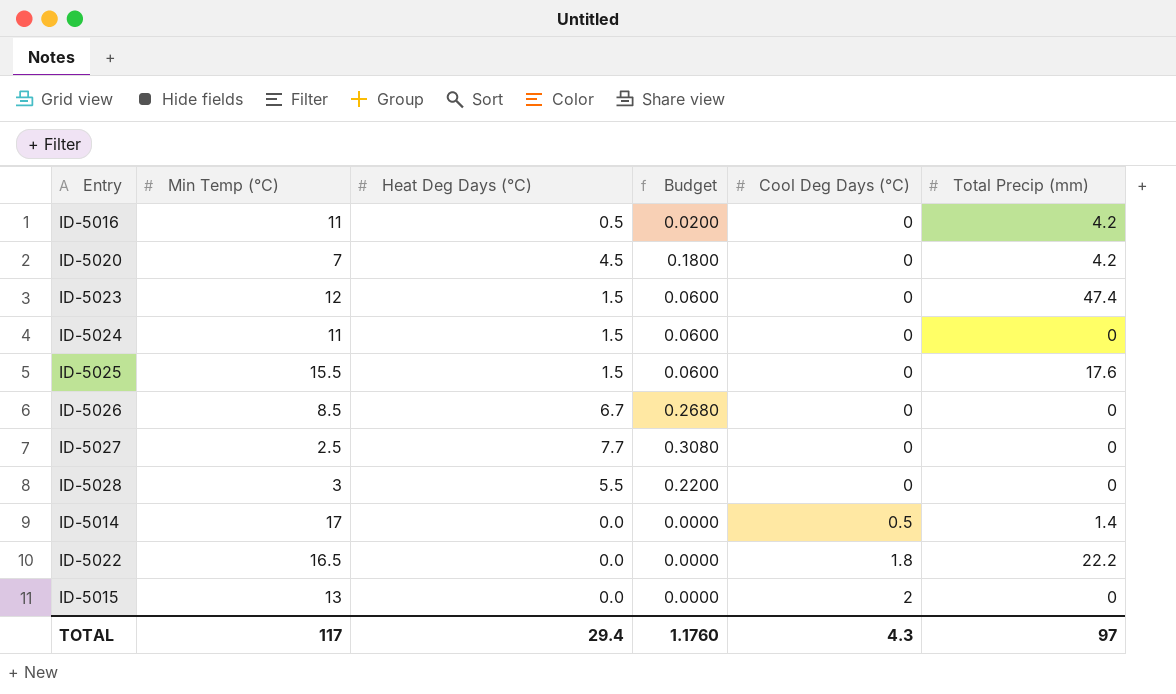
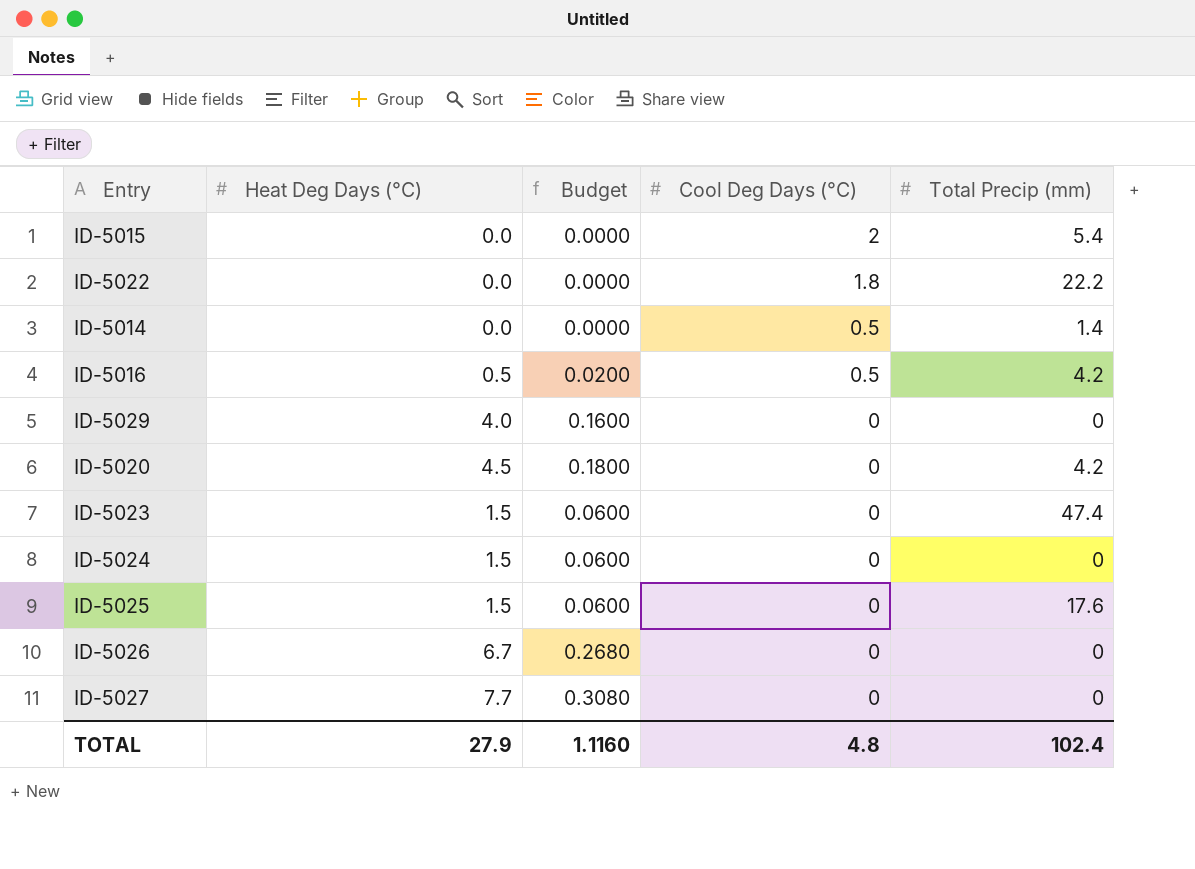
row order: Cool Deg Days (°C) ascending -> Cool Deg Days (°C) descending
column Min Temp (°C) | position: 2 -> none
row ID-5028: 3 | 5.5 | 0.2200 | 0 | 0 -> none
ID-5015 | Total Precip (mm): 0 -> 5.4
ID-5016 | Cool Deg Days (°C): 0 -> 0.5
row ID-5029: none -> 4.0 | 0.1600 | 0 | 0
TOTAL | Heat Deg Days (°C): 29.4 -> 27.9
TOTAL | Budget: 1.1760 -> 1.1160
TOTAL | Cool Deg Days (°C): 4.3 -> 4.8
TOTAL | Total Precip (mm): 97 -> 102.4

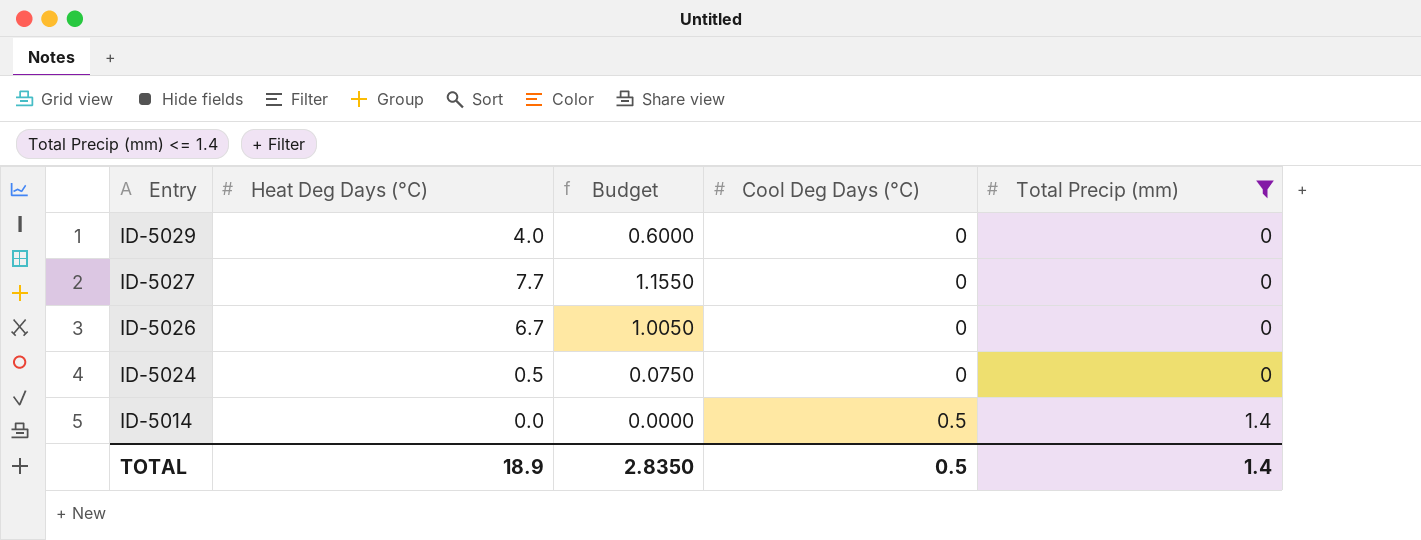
filter: none -> Total Precip (mm) <= 1.4
row order: Cool Deg Days (°C) descending -> Entry descending
column Budget | formula: [Heat Deg Days (°C)] * 0.04 -> [Heat Deg Days (°C)] * 0.15
ID-5024 | Heat Deg Days (°C): 1.5 -> 0.5
TOTAL | Heat Deg Days (°C): 27.9 -> 18.9
TOTAL | Budget: 1.1160 -> 2.8350
TOTAL | Cool Deg Days (°C): 4.8 -> 0.5
TOTAL | Total Precip (mm): 102.4 -> 1.4

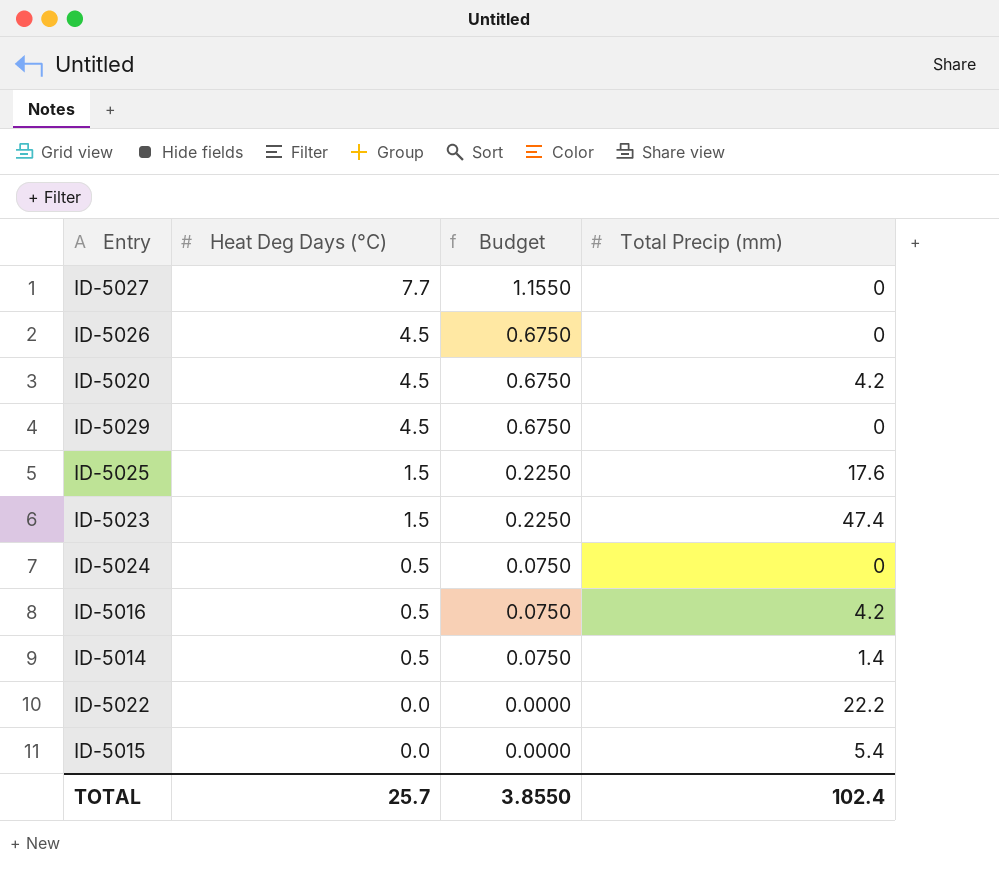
filter: Total Precip (mm) <= 1.4 -> none
row order: Entry descending -> Heat Deg Days (°C) descending
column Cool Deg Days (°C) | position: 4 -> none
ID-5026 | Heat Deg Days (°C): 6.7 -> 4.5
ID-5026 | Budget: 1.0050 -> 0.6750
ID-5029 | Heat Deg Days (°C): 4.0 -> 4.5
ID-5029 | Budget: 0.6000 -> 0.6750
ID-5014 | Heat Deg Days (°C): 0.0 -> 0.5
ID-5014 | Budget: 0.0000 -> 0.0750
TOTAL | Heat Deg Days (°C): 18.9 -> 25.7
TOTAL | Budget: 2.8350 -> 3.8550
TOTAL | Total Precip (mm): 1.4 -> 102.4

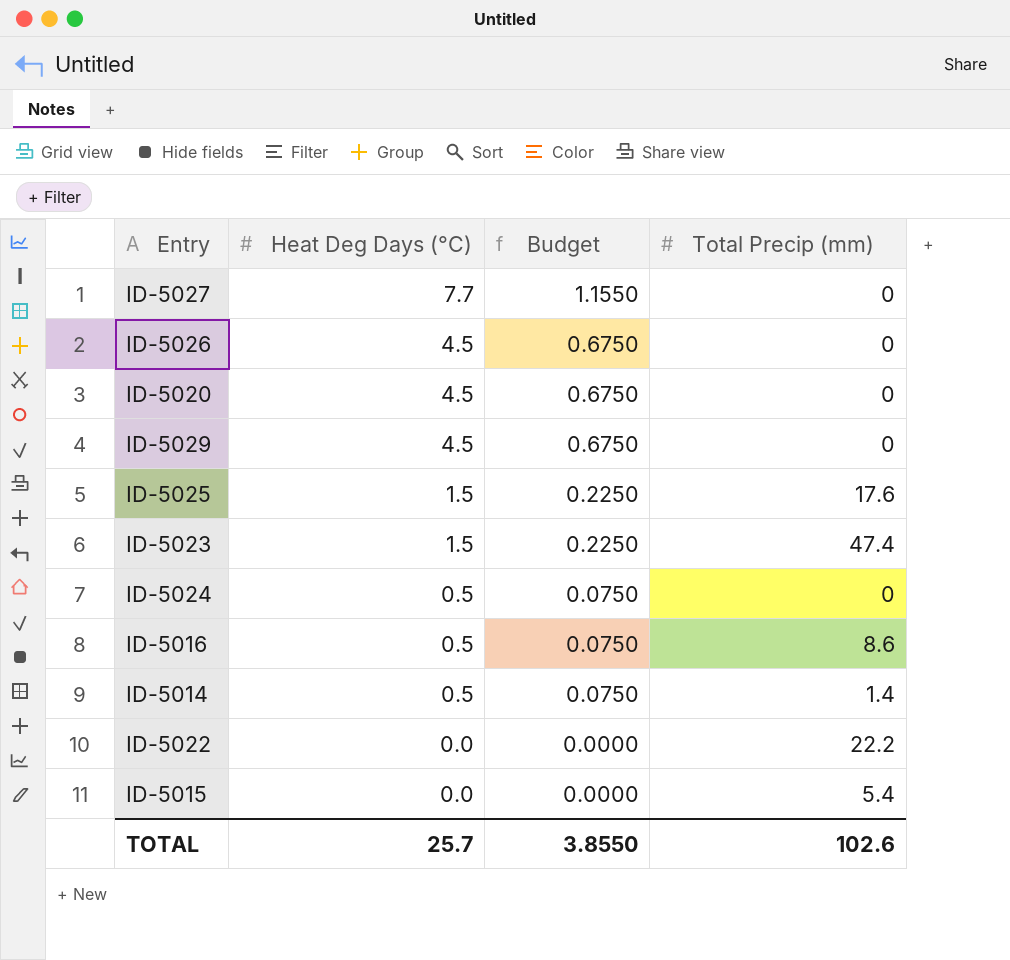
ID-5020 | Total Precip (mm): 4.2 -> 0
ID-5016 | Total Precip (mm): 4.2 -> 8.6
TOTAL | Total Precip (mm): 102.4 -> 102.6

